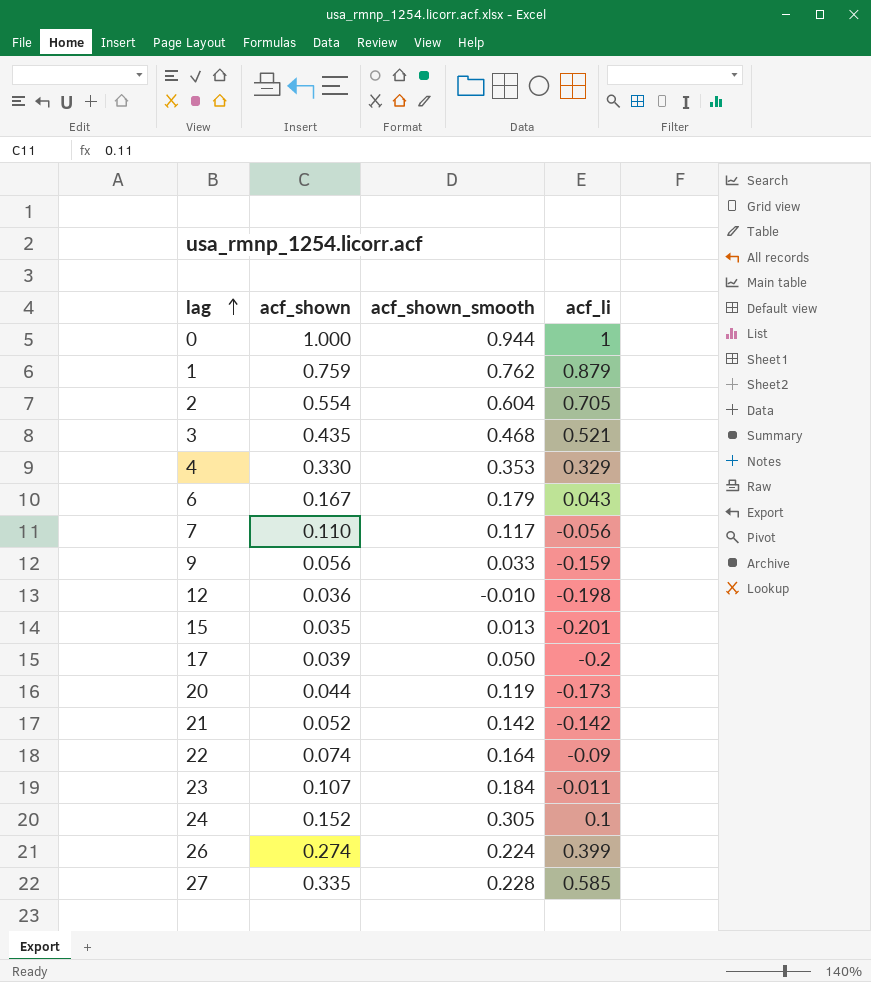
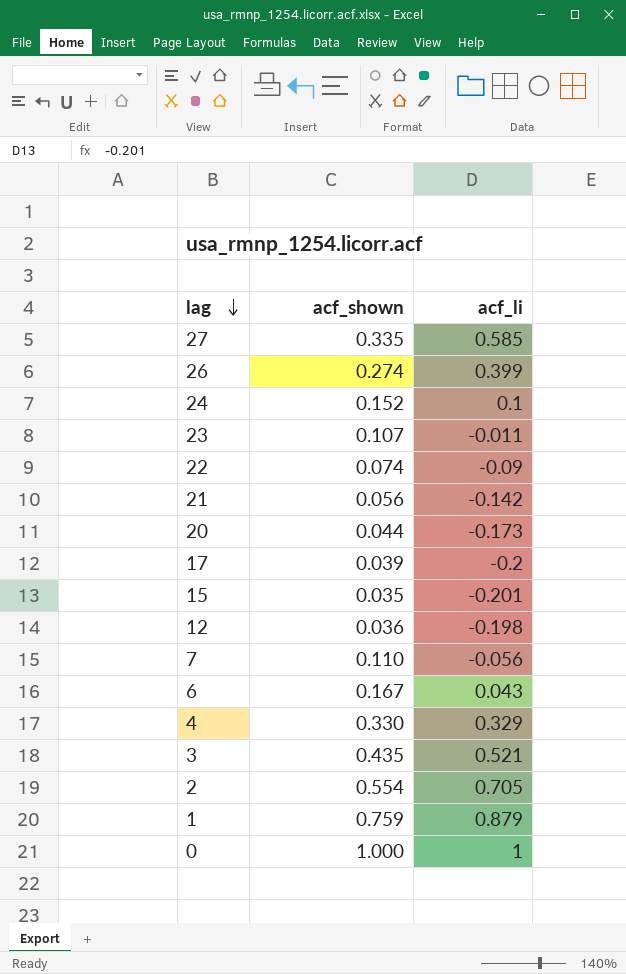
row order: lag ascending -> lag descending
column acf_shown_smooth | position: 3 -> none
row 9: 0.056 | 0.033 | -0.159 -> none
21 | acf_shown: 0.052 -> 0.056

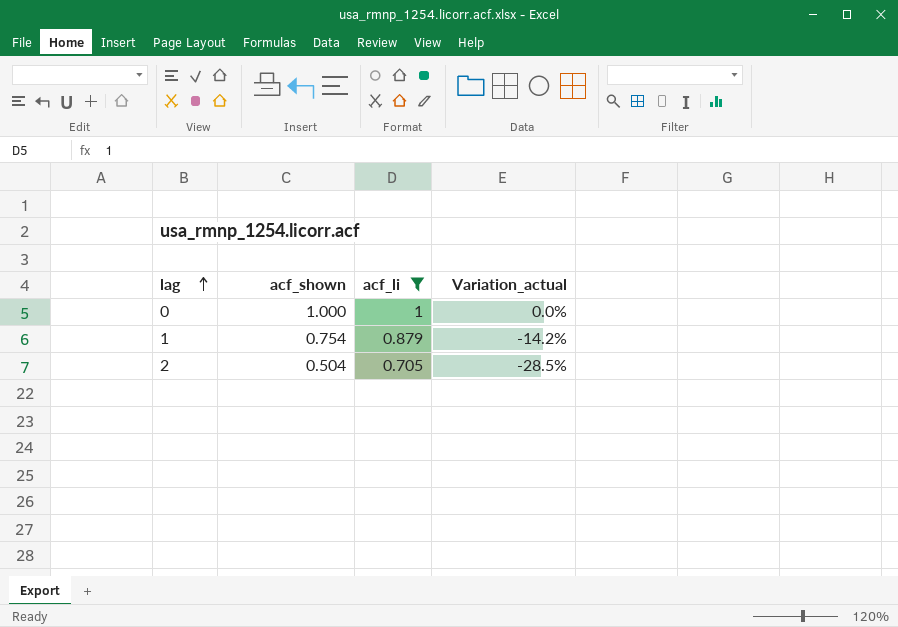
filter: none -> acf_li >= 0.705
row order: lag descending -> lag ascending
column Variation_actual | formula: none -> ([acf_shown] - [acf_li]) / [acf_li]
1 | acf_shown: 0.759 -> 0.754
2 | acf_shown: 0.554 -> 0.504

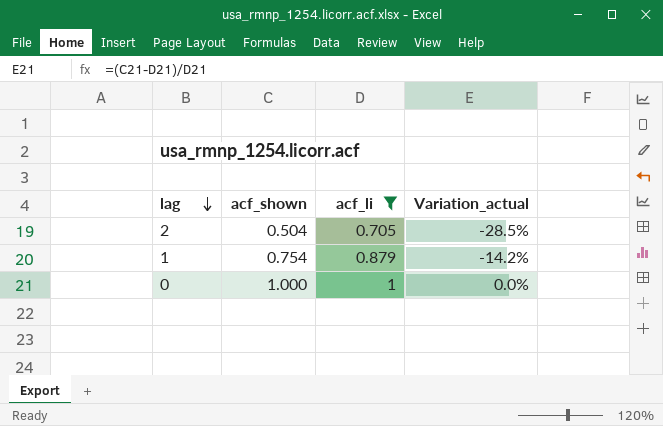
row order: lag ascending -> lag descending

